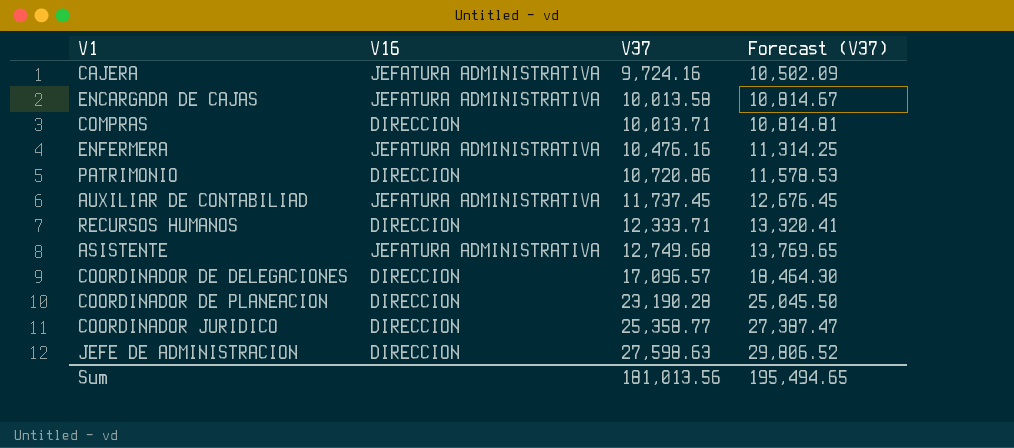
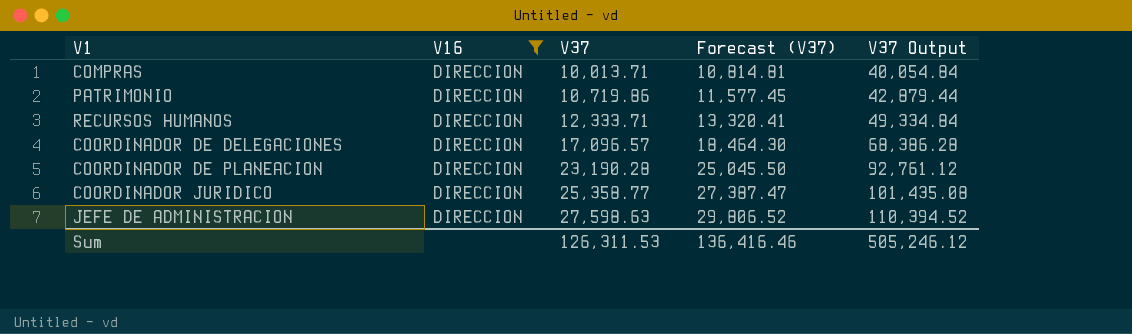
filter: none -> V16 = DIRECCION
column V37 Output | formula: none -> [V37] * 4
PATRIMONIO | V37: 10,720.86 -> 10,719.86
PATRIMONIO | Forecast (V37): 11,578.53 -> 11,577.45
Sum | V37: 181,013.56 -> 126,311.53
Sum | Forecast (V37): 195,494.65 -> 136,416.46

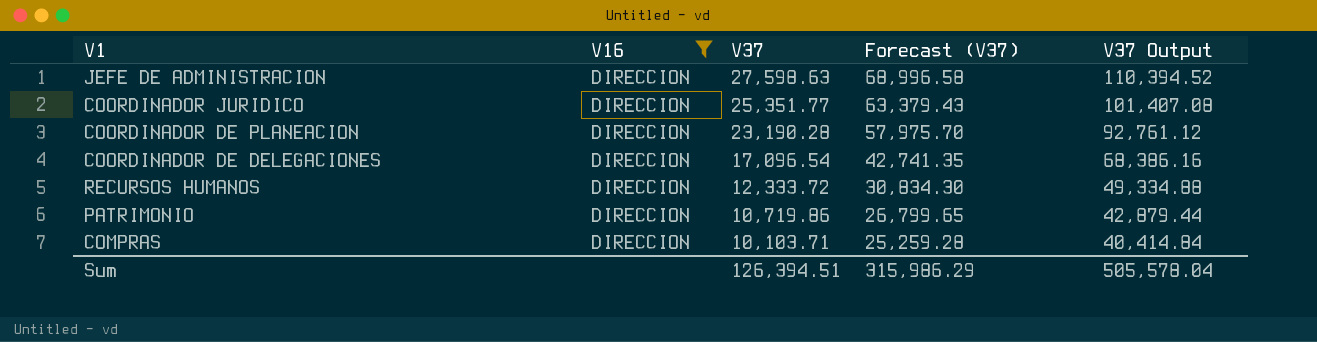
row order: V37 ascending -> V37 descending
column Forecast (V37) | formula: [V37] * 1.08 -> [V37] * 2.5
COORDINADOR JURIDICO | V37: 25,358.77 -> 25,351.77
COORDINADOR JURIDICO | V37 Output: 101,435.08 -> 101,407.08
COORDINADOR DE DELEGACIONES | V37: 17,096.57 -> 17,096.54
COORDINADOR DE DELEGACIONES | V37 Output: 68,386.28 -> 68,386.16
RECURSOS HUMANOS | V37: 12,333.71 -> 12,333.72
RECURSOS HUMANOS | V37 Output: 49,334.84 -> 49,334.88
COMPRAS | V37: 10,013.71 -> 10,103.71
COMPRAS | V37 Output: 40,054.84 -> 40,414.84
Sum | V37: 126,311.53 -> 126,394.51
Sum | Forecast (V37): 136,416.46 -> 315,986.29
Sum | V37 Output: 505,246.12 -> 505,578.04

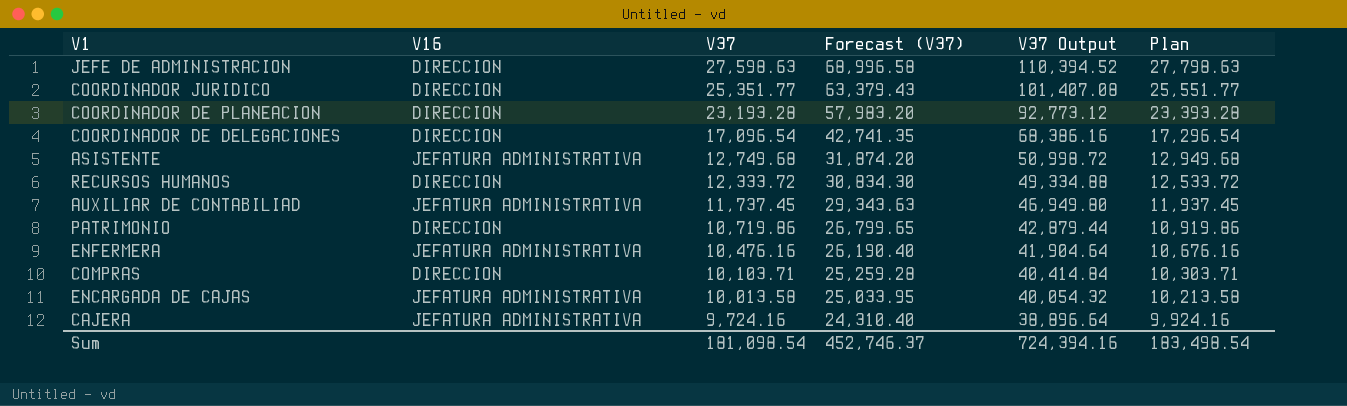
filter: V16 = DIRECCION -> none
column Plan | formula: none -> [V37] + 200
COORDINADOR DE PLANEACION | V37: 23,190.28 -> 23,193.28
COORDINADOR DE PLANEACION | Forecast (V37): 57,975.70 -> 57,983.20
COORDINADOR DE PLANEACION | V37 Output: 92,761.12 -> 92,773.12
Sum | V37: 126,394.51 -> 181,098.54
Sum | Forecast (V37): 315,986.29 -> 452,746.37
Sum | V37 Output: 505,578.04 -> 724,394.16

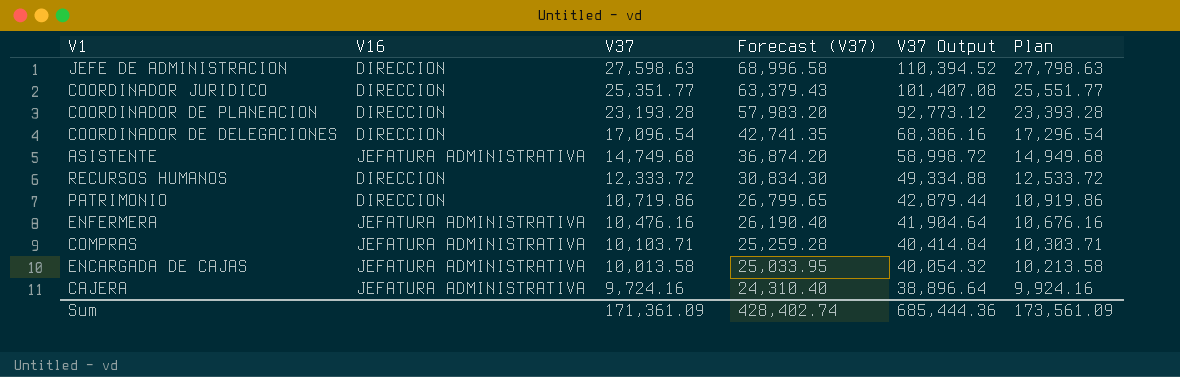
row AUXILIAR DE CONTABILIAD: JEFATURA ADMINISTRATIVA | 11,737.45 | 29,343.63 | 46,949.80 | 11,937.45 -> none
ASISTENTE | V37: 12,749.68 -> 14,749.68
ASISTENTE | Forecast (V37): 31,874.20 -> 36,874.20
ASISTENTE | V37 Output: 50,998.72 -> 58,998.72
ASISTENTE | Plan: 12,949.68 -> 14,949.68
COMPRAS | V16: DIRECCION -> JEFATURA ADMINISTRATIVA
Sum | V37: 181,098.54 -> 171,361.09
Sum | Forecast (V37): 452,746.37 -> 428,402.74
Sum | V37 Output: 724,394.16 -> 685,444.36
Sum | Plan: 183,498.54 -> 173,561.09

